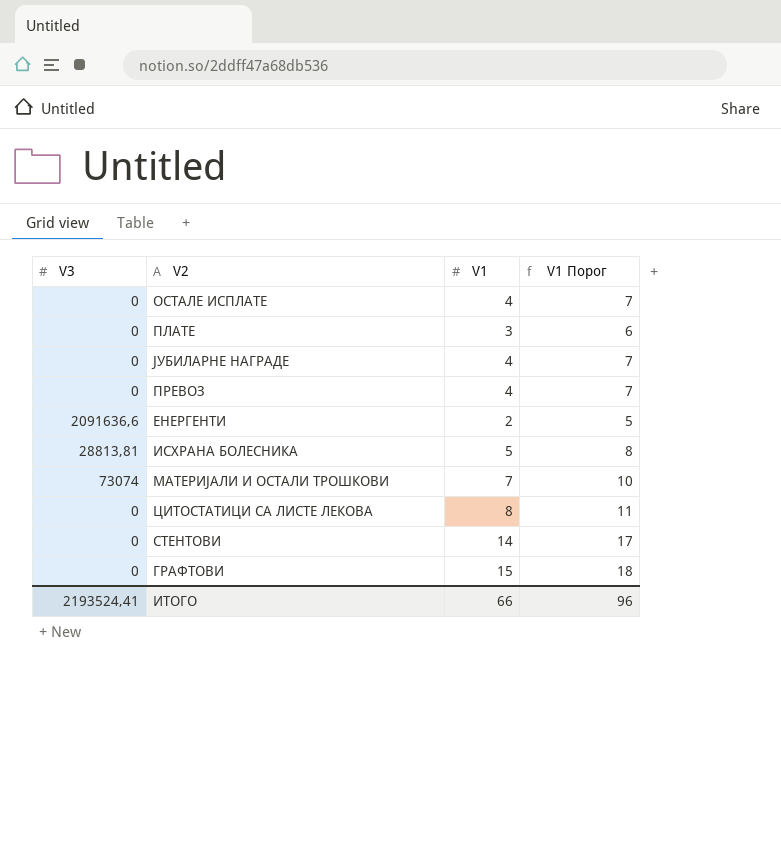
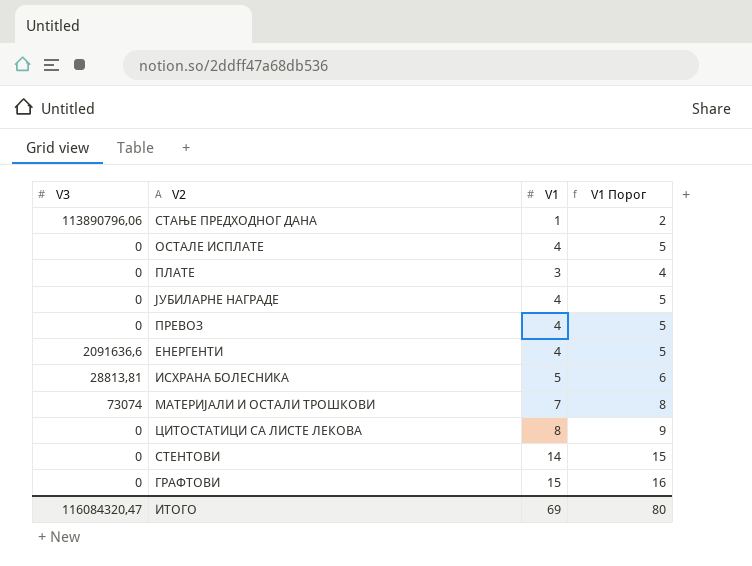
column V1 Порог | formula: [V1] + 3 -> [V1] + 1
row СТАЊЕ ПРЕДХОДНОГ ДАНА: none -> 113890796,06 | 1 | 2
ЕНЕРГЕНТИ | V1: 2 -> 4
ИТОГО | V3: 2193524,41 -> 116084320,47
ИТОГО | V1: 66 -> 69
ИТОГО | V1 Порог: 96 -> 80

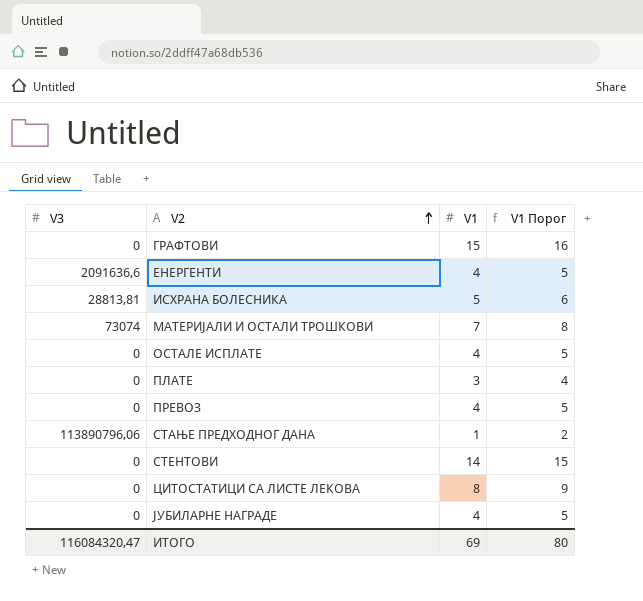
row order: none -> V2 ascending

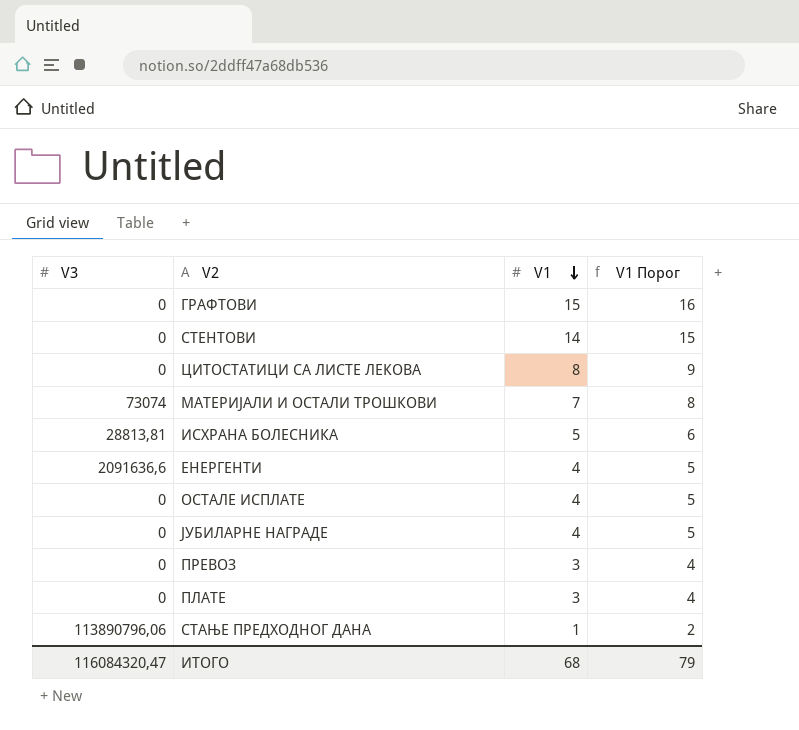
row order: V2 ascending -> V1 descending
ПРЕВОЗ | V1: 4 -> 3
ПРЕВОЗ | V1 Порог: 5 -> 4
ИТОГО | V1: 69 -> 68
ИТОГО | V1 Порог: 80 -> 79

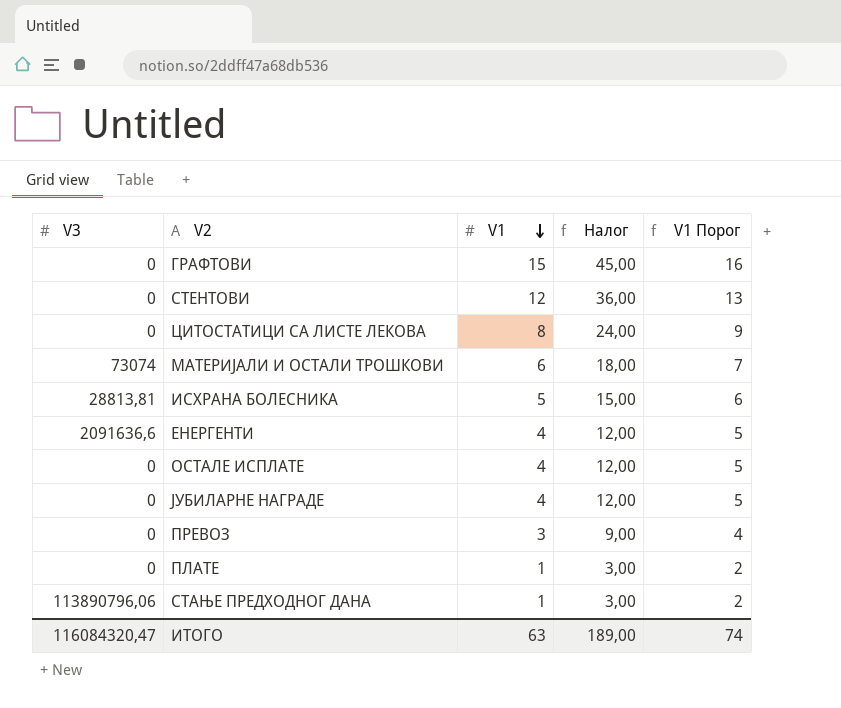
column Налог | formula: none -> [V1] * 3
СТЕНТОВИ | V1: 14 -> 12
СТЕНТОВИ | V1 Порог: 15 -> 13
МАТЕРИЈАЛИ И ОСТАЛИ ТРОШКОВИ | V1: 7 -> 6
МАТЕРИЈАЛИ И ОСТАЛИ ТРОШКОВИ | V1 Порог: 8 -> 7
ПЛАТЕ | V1: 3 -> 1
ПЛАТЕ | V1 Порог: 4 -> 2
ИТОГО | V1: 68 -> 63
ИТОГО | V1 Порог: 79 -> 74

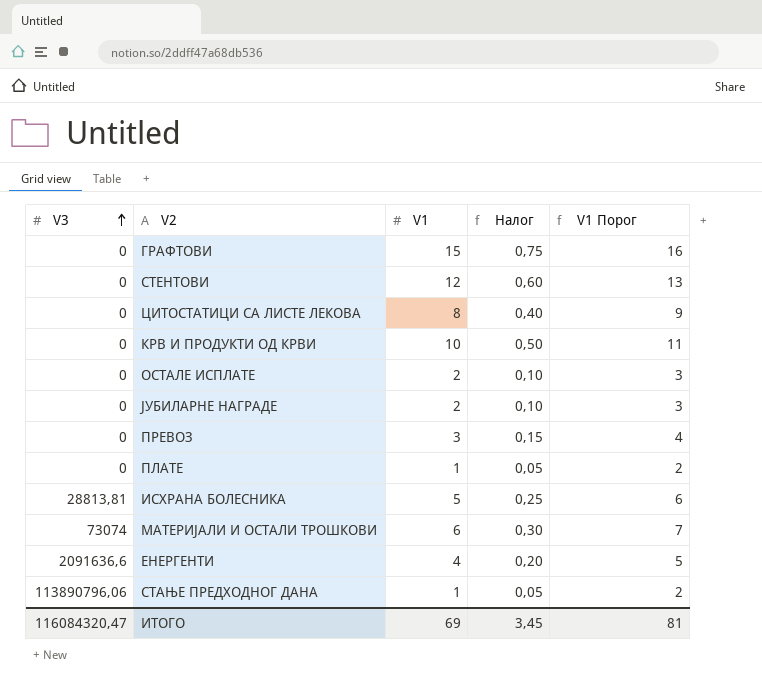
row order: V1 descending -> V3 ascending
column Налог | formula: [V1] * 3 -> [V1] * 0,05
row КРВ И ПРОДУКТИ ОД КРВИ: none -> 0 | 10 | 0,50 | 11
ОСТАЛЕ ИСПЛАТЕ | V1: 4 -> 2
ОСТАЛЕ ИСПЛАТЕ | V1 Порог: 5 -> 3
ЈУБИЛАРНЕ НАГРАДЕ | V1: 4 -> 2
ЈУБИЛАРНЕ НАГРАДЕ | V1 Порог: 5 -> 3
ИТОГО | V1: 63 -> 69
ИТОГО | Налог: 189,00 -> 3,45
ИТОГО | V1 Порог: 74 -> 81

